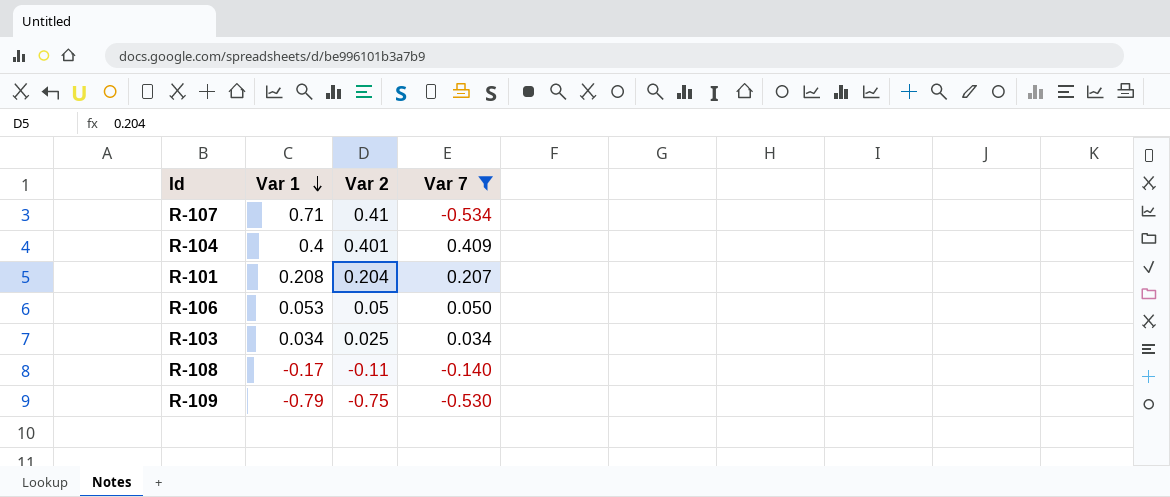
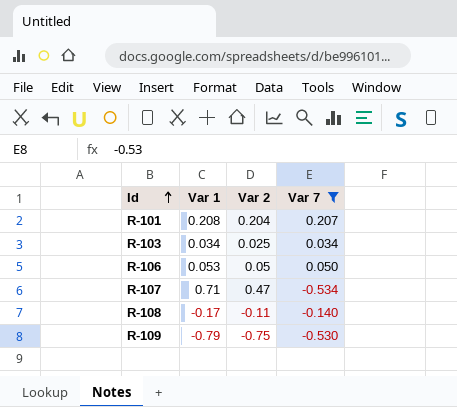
row order: Var 1 descending -> Id ascending
row R-104: 0.4 | 0.401 | 0.409 -> none
R-107 | Var 2: 0.41 -> 0.47

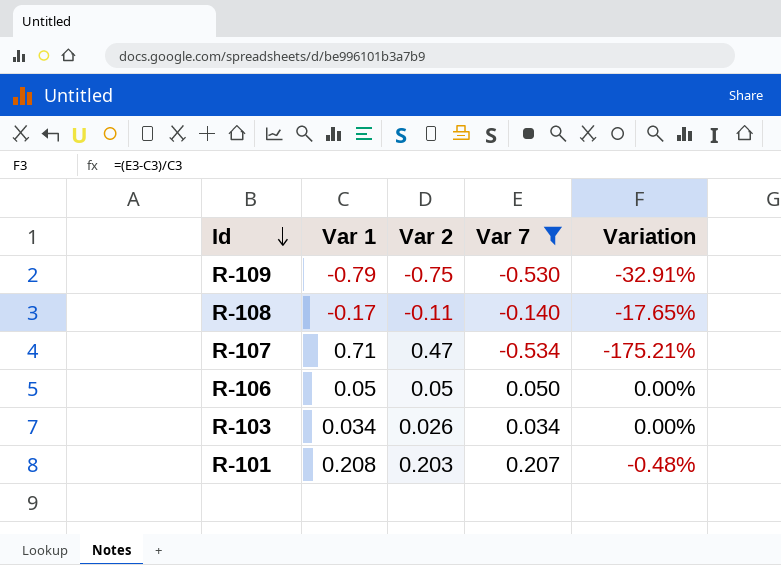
row order: Id ascending -> Id descending
column Variation | formula: none -> ([Var 7] - [Var 1]) / [Var 1]
R-106 | Var 1: 0.053 -> 0.05
R-103 | Var 2: 0.025 -> 0.026
R-101 | Var 2: 0.204 -> 0.203

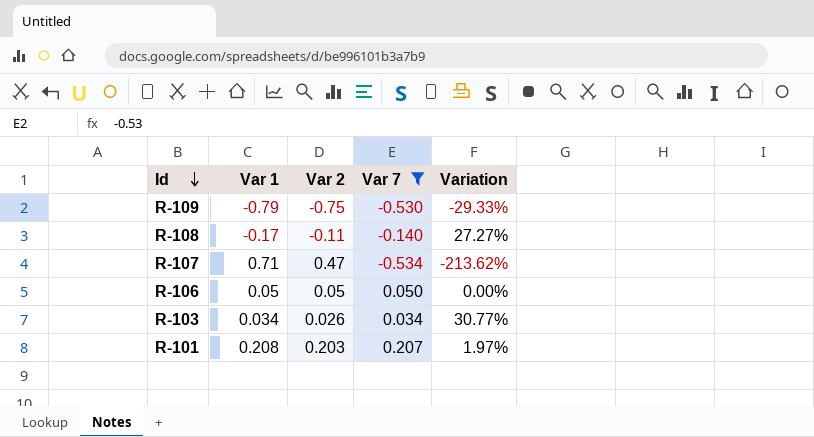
column Variation | formula: ([Var 7] - [Var 1]) / [Var 1] -> ([Var 7] - [Var 2]) / [Var 2]

